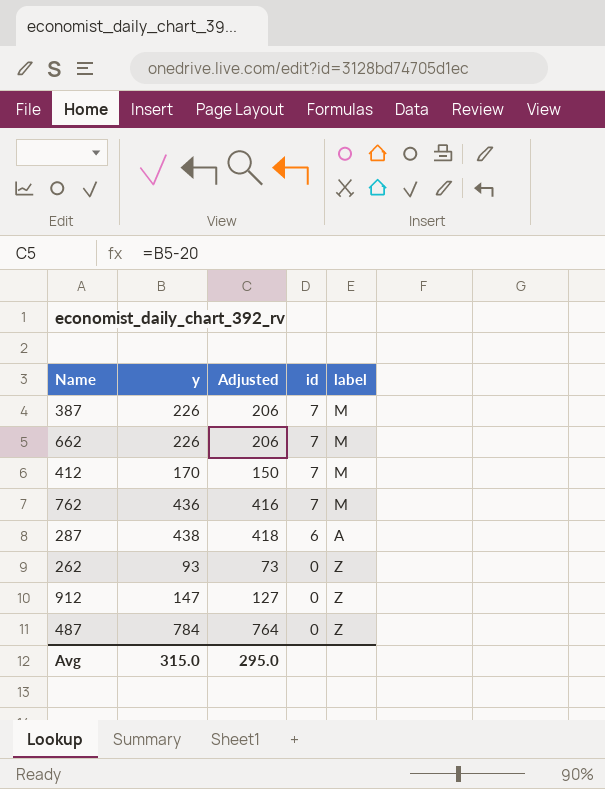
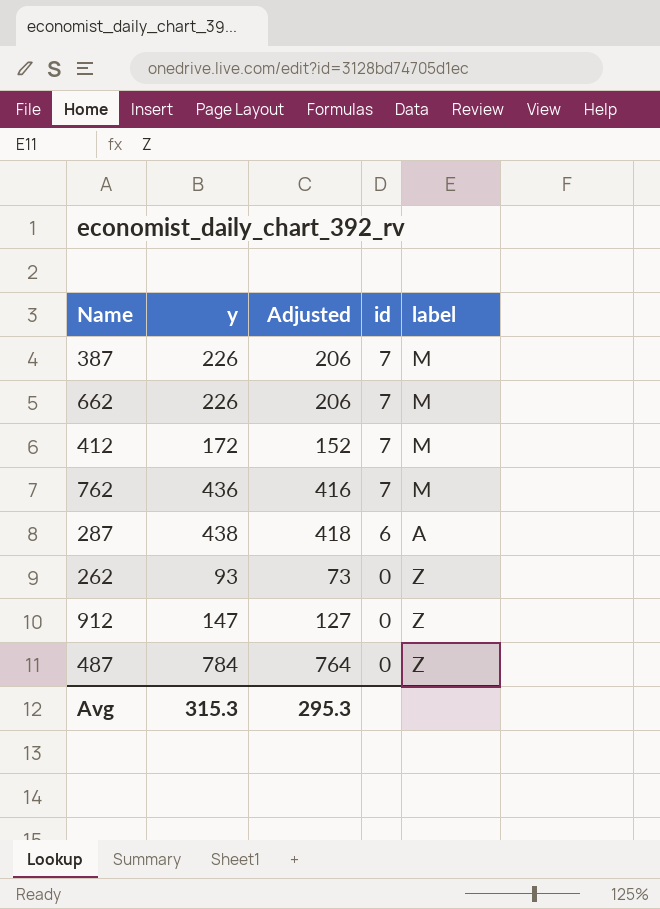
412 | y: 170 -> 172
412 | Adjusted: 150 -> 152
Avg | y: 315.0 -> 315.3
Avg | Adjusted: 295.0 -> 295.3

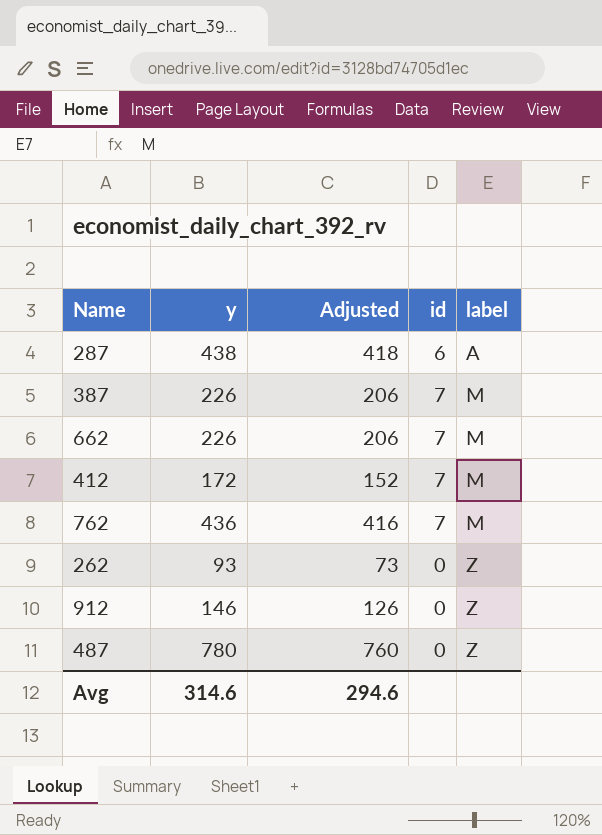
row order: id descending -> label ascending
912 | y: 147 -> 146
912 | Adjusted: 127 -> 126
487 | y: 784 -> 780
487 | Adjusted: 764 -> 760
Avg | y: 315.3 -> 314.6
Avg | Adjusted: 295.3 -> 294.6

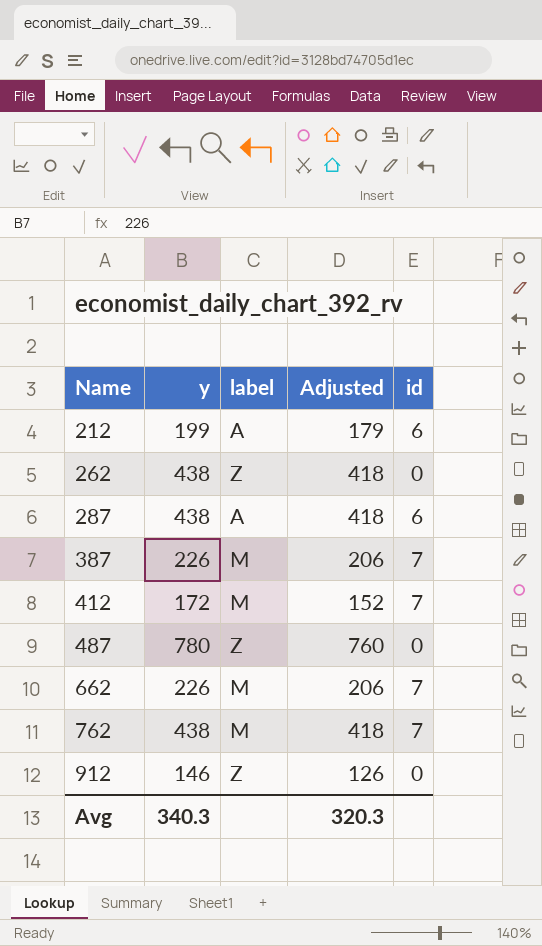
row order: label ascending -> Name ascending
column label | position: 5 -> 3
row 212: none -> 199 | A | 179 | 6
262 | y: 93 -> 438
262 | Adjusted: 73 -> 418
762 | y: 436 -> 438
762 | Adjusted: 416 -> 418
Avg | y: 314.6 -> 340.3
Avg | Adjusted: 294.6 -> 320.3

